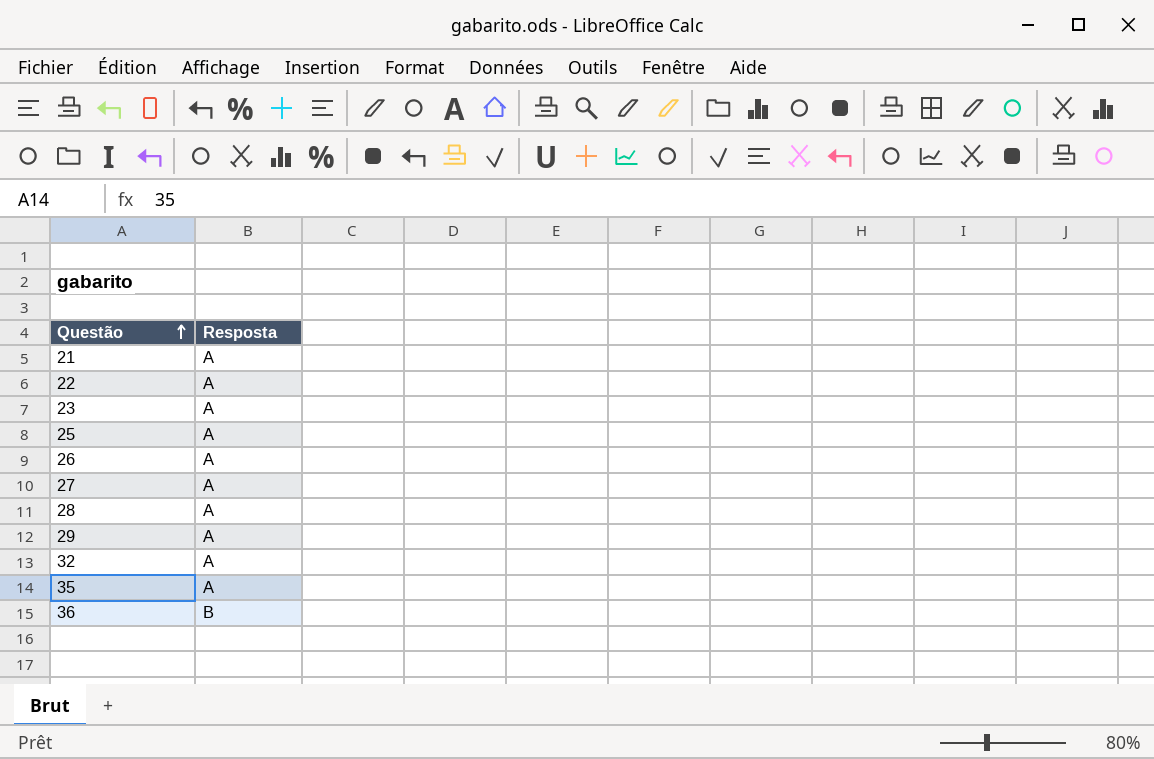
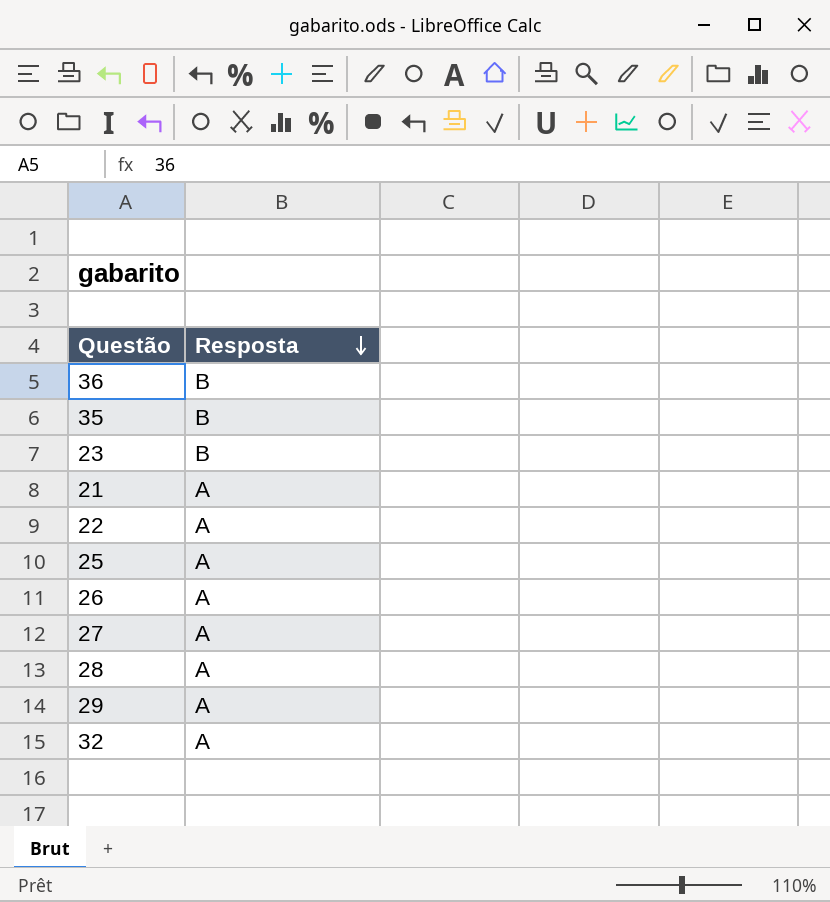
row order: Questão ascending -> Resposta descending
35 | Resposta: A -> B
23 | Resposta: A -> B

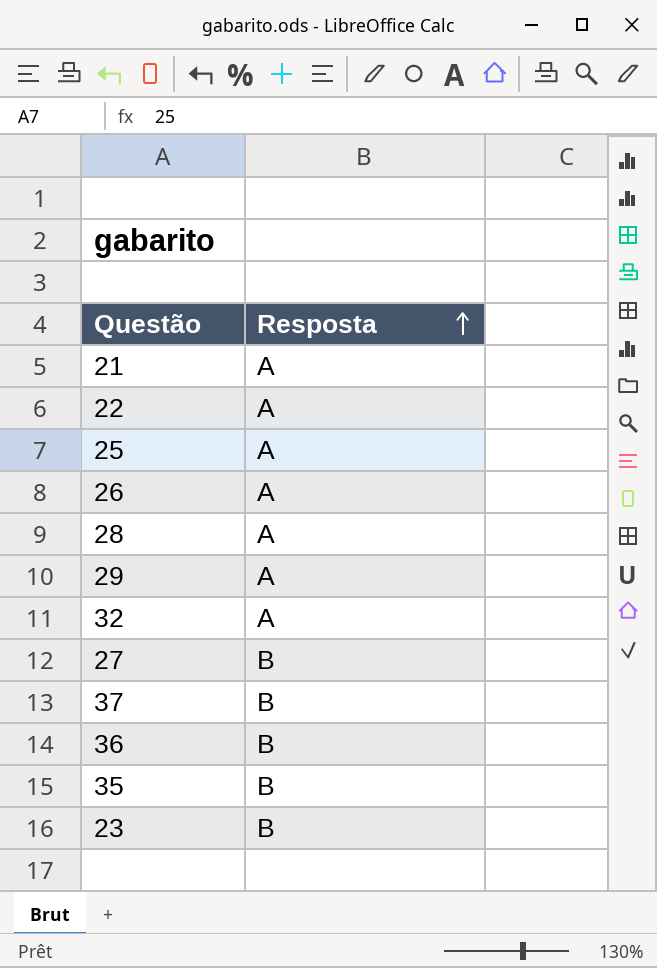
row order: Resposta descending -> Resposta ascending
27 | Resposta: A -> B
row 37: none -> B

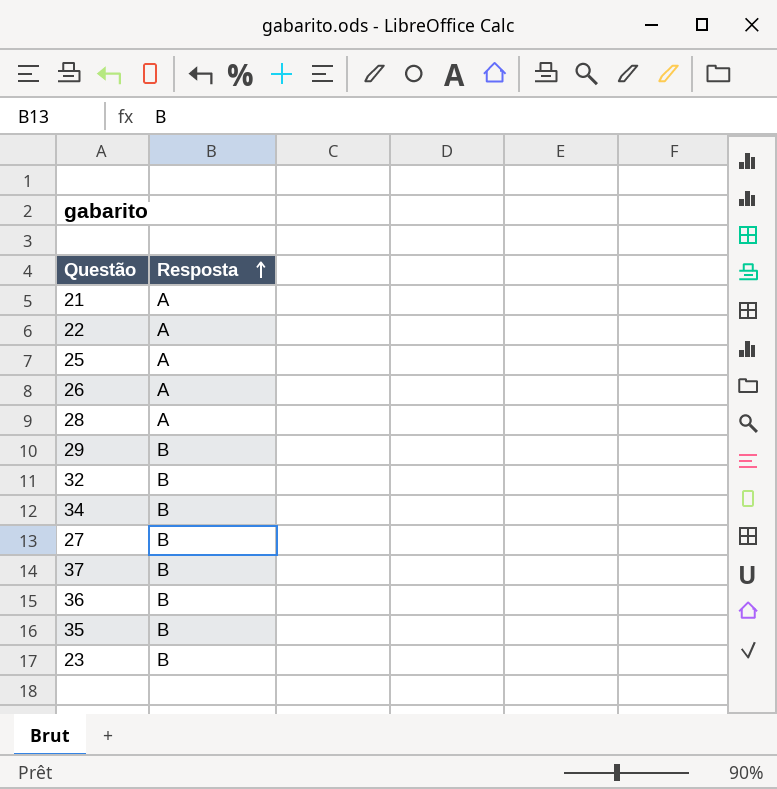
29 | Resposta: A -> B
32 | Resposta: A -> B
row 34: none -> B

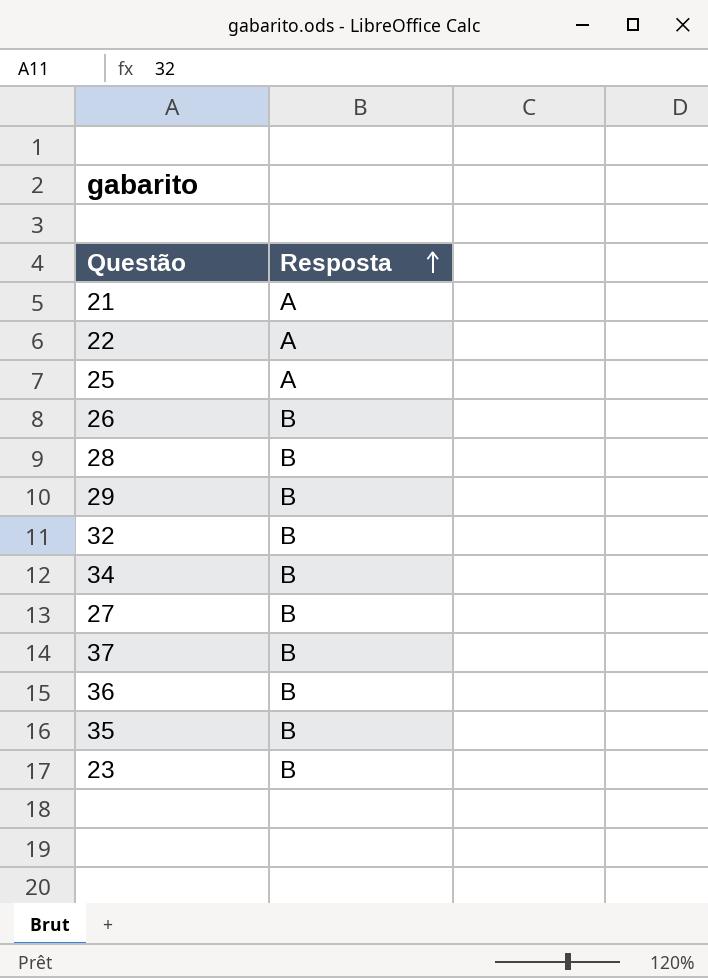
26 | Resposta: A -> B
28 | Resposta: A -> B

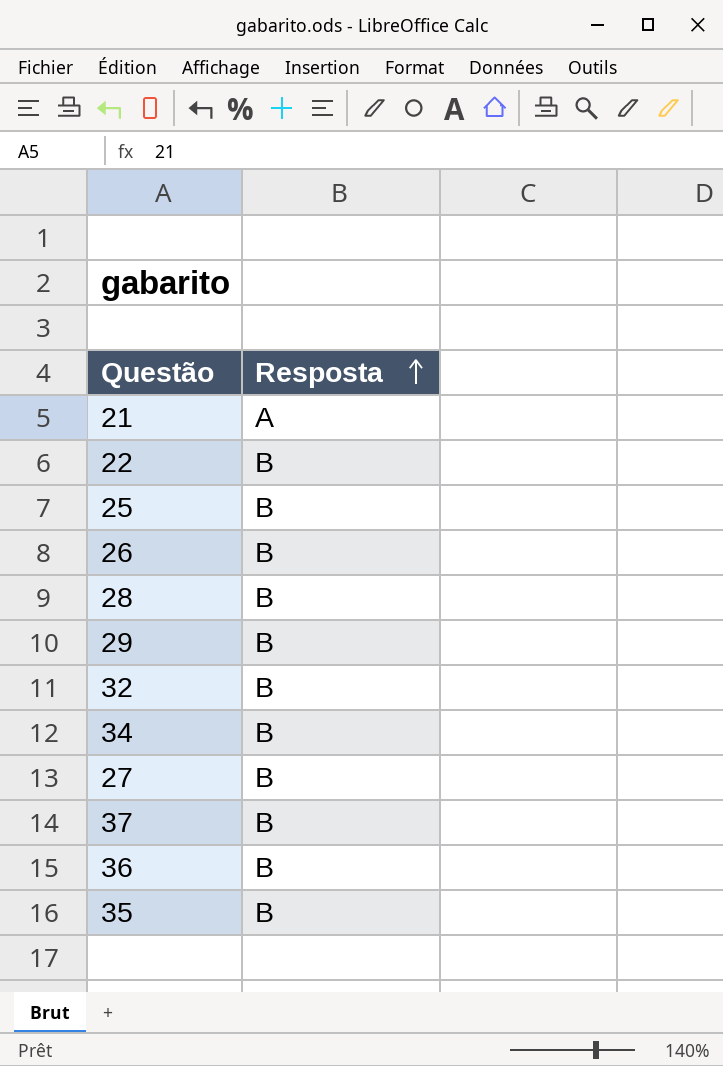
row 23: B -> none
22 | Resposta: A -> B
25 | Resposta: A -> B

